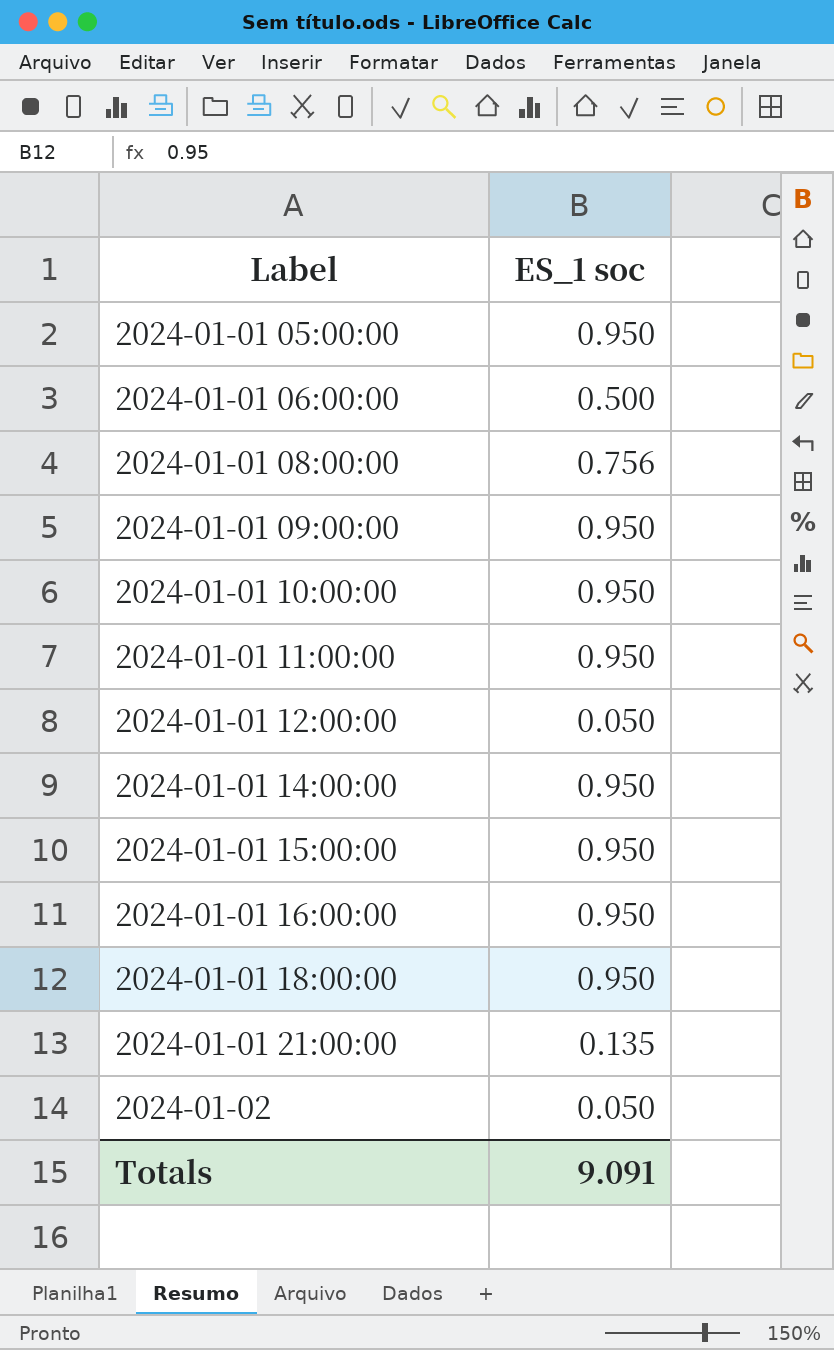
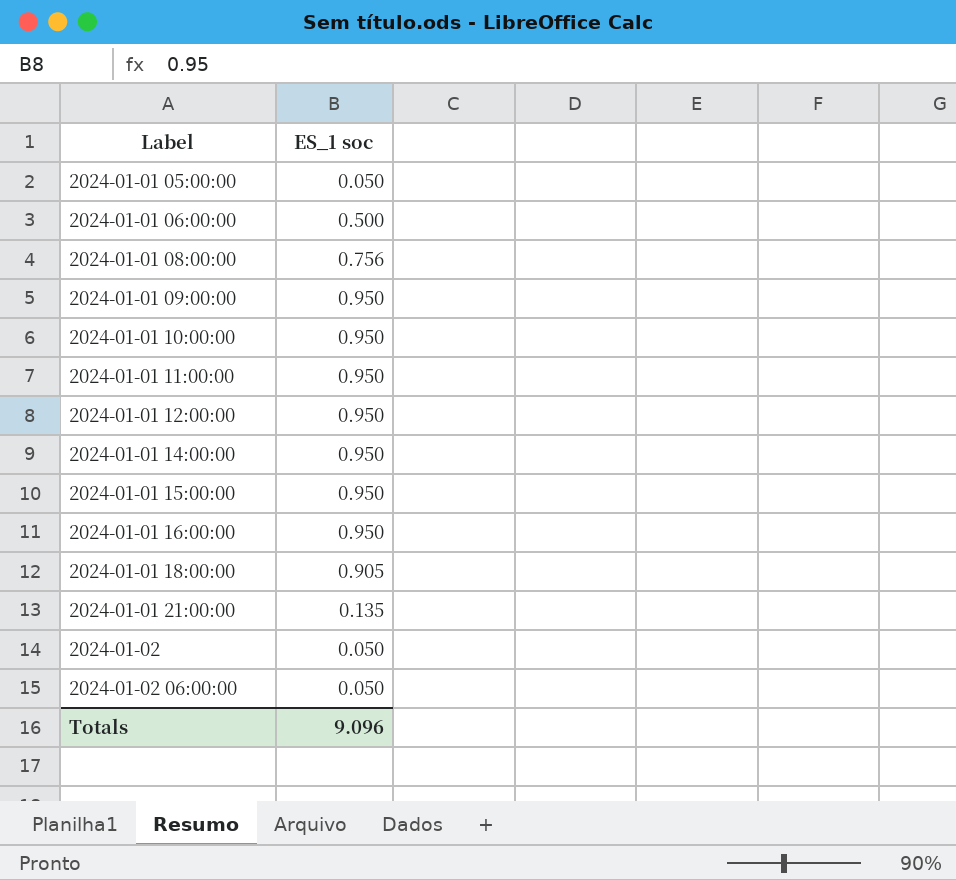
2024-01-01 05:00:00 | ES_1 soc: 0.950 -> 0.050
2024-01-01 12:00:00 | ES_1 soc: 0.050 -> 0.950
2024-01-01 18:00:00 | ES_1 soc: 0.950 -> 0.905
row 2024-01-02 06:00:00: none -> 0.050
Totals | ES_1 soc: 9.091 -> 9.096

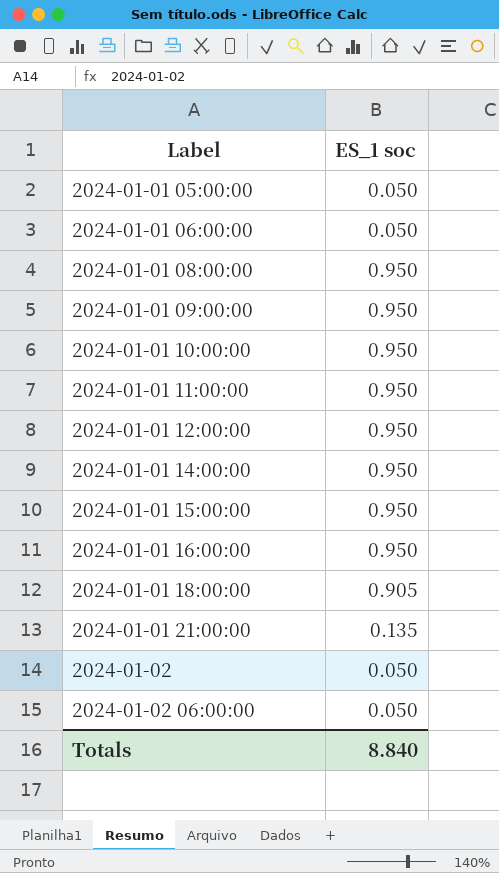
2024-01-01 06:00:00 | ES_1 soc: 0.500 -> 0.050
2024-01-01 08:00:00 | ES_1 soc: 0.756 -> 0.950
Totals | ES_1 soc: 9.096 -> 8.840

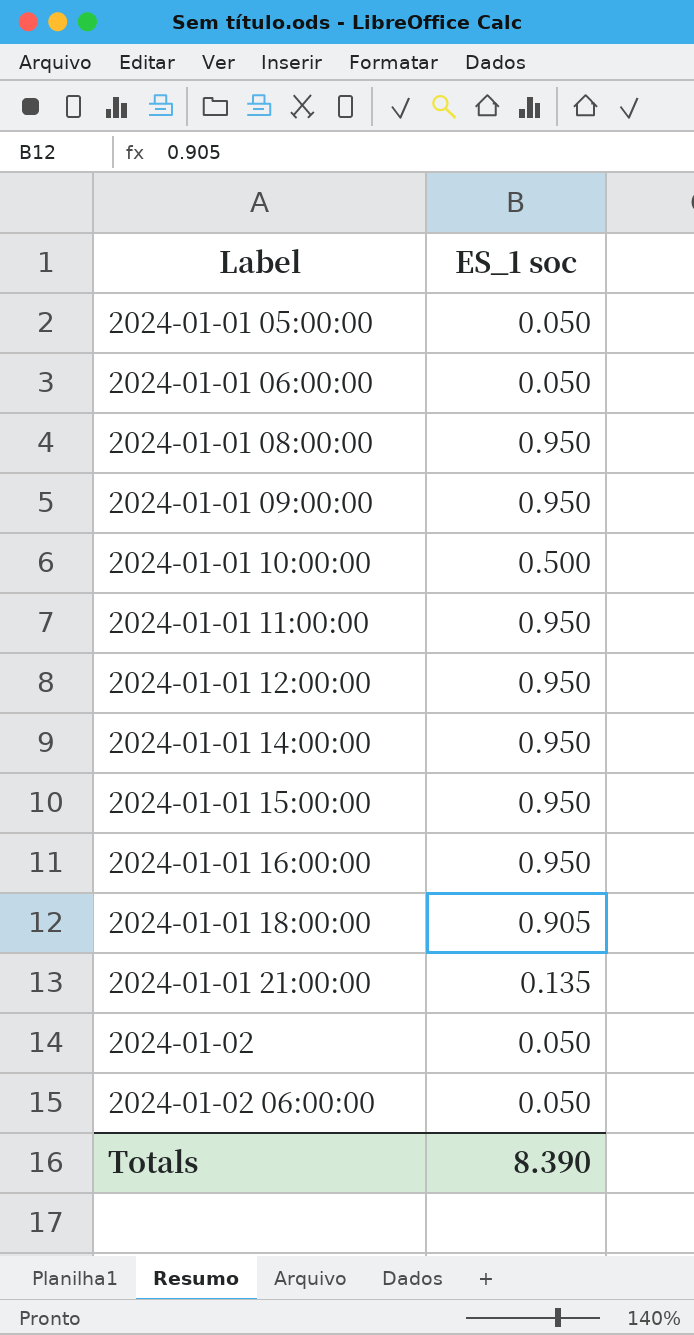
2024-01-01 10:00:00 | ES_1 soc: 0.950 -> 0.500
Totals | ES_1 soc: 8.840 -> 8.390

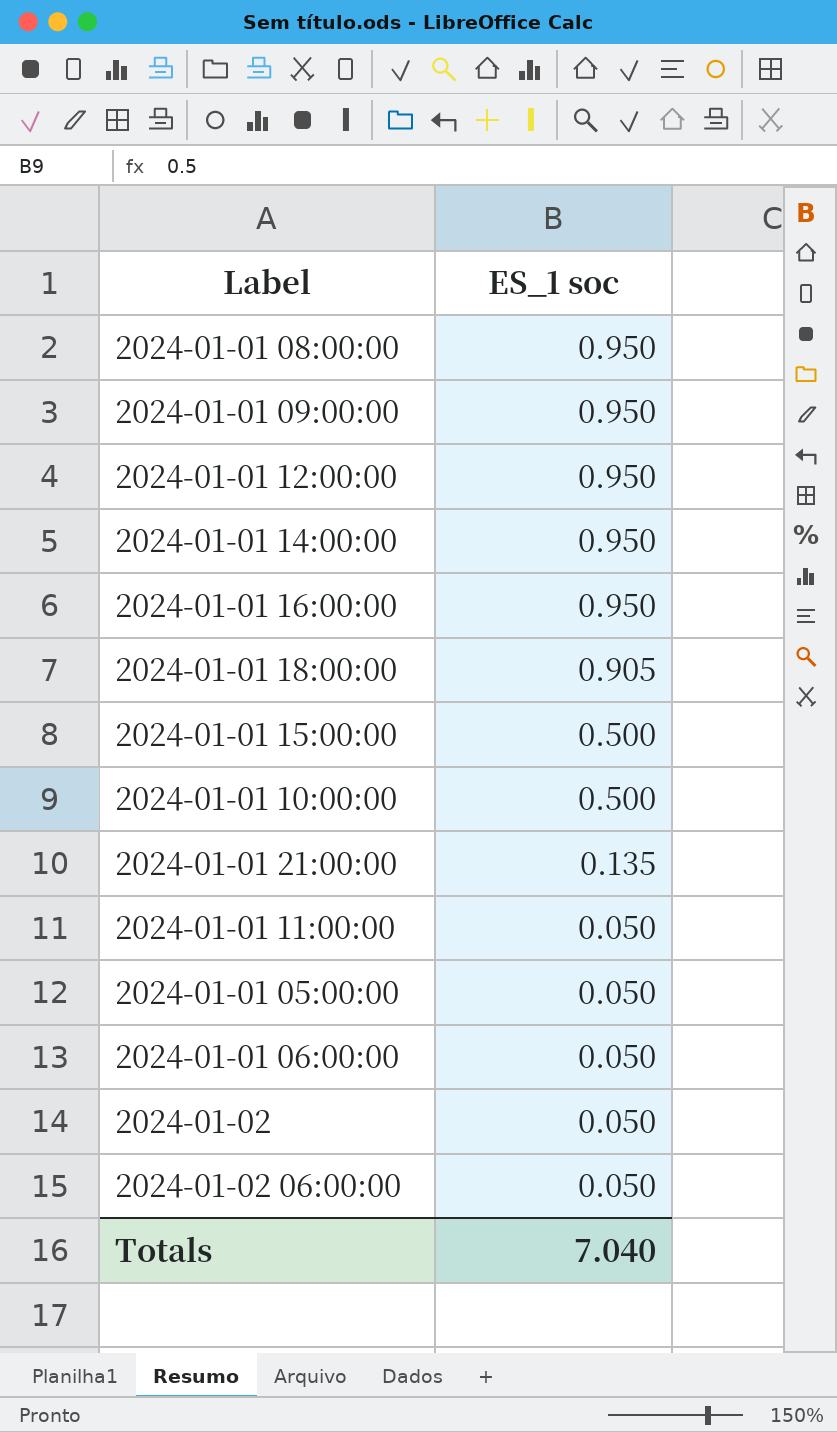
row order: Label ascending -> ES_1 soc descending
2024-01-01 15:00:00 | ES_1 soc: 0.950 -> 0.500
2024-01-01 11:00:00 | ES_1 soc: 0.950 -> 0.050
Totals | ES_1 soc: 8.390 -> 7.040

